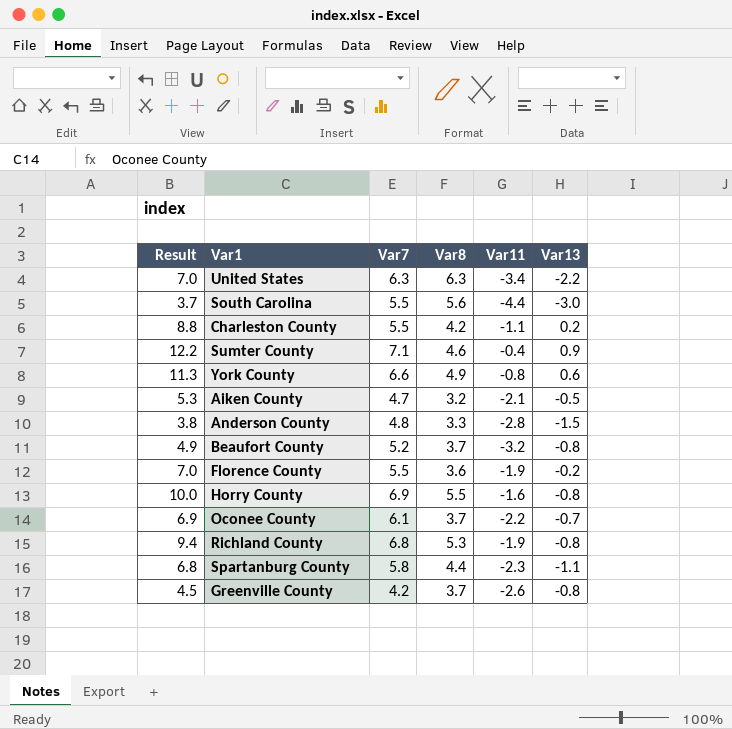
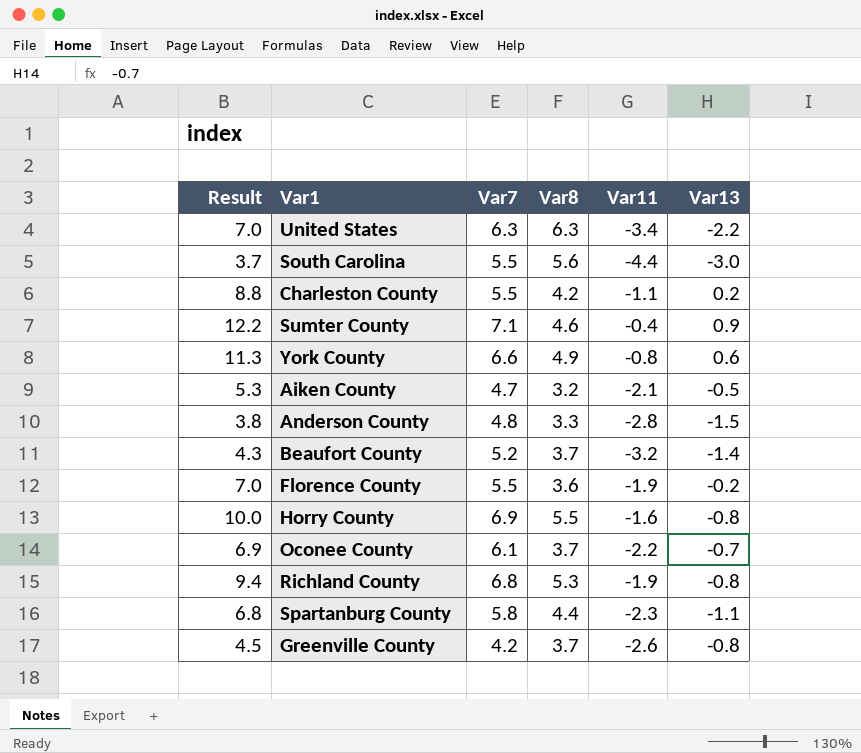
Beaufort County | Result: 4.9 -> 4.3
Beaufort County | Var13: -0.8 -> -1.4

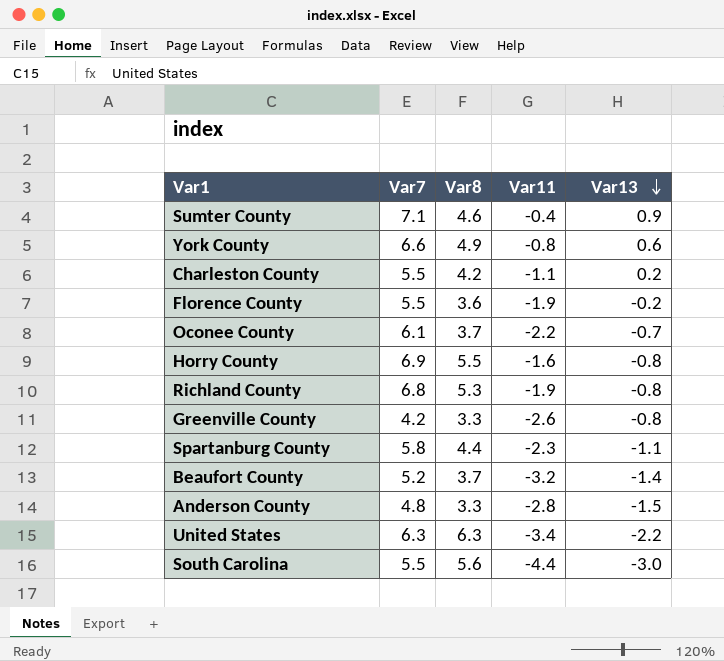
row order: none -> Var13 descending
column Result | formula: [Var7] + [Var8] + [Var11] + [Var13] -> none
row Aiken County: 5.3 | 4.7 | 3.2 | -2.1 | -0.5 -> none
Greenville County | Var8: 3.7 -> 3.3

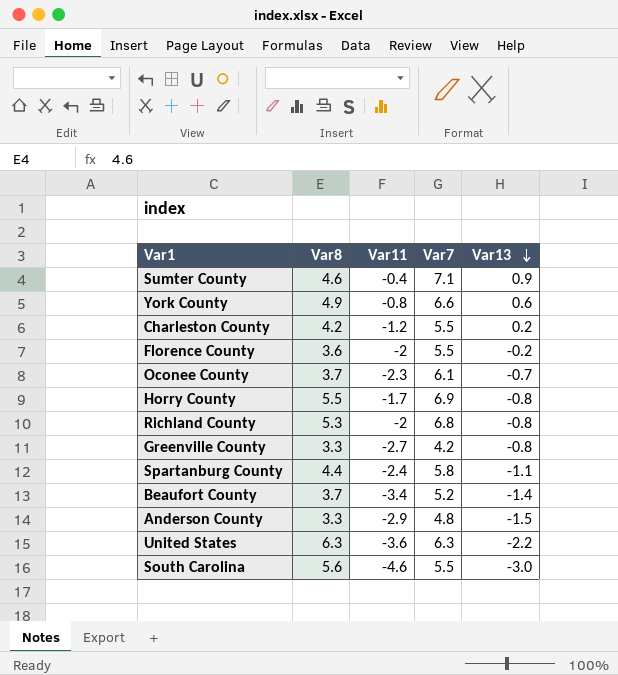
column Var7 | position: 2 -> 4
Charleston County | Var11: -1.1 -> -1.2
Florence County | Var11: -1.9 -> -2
Oconee County | Var11: -2.2 -> -2.3
Horry County | Var11: -1.6 -> -1.7
Richland County | Var11: -1.9 -> -2
Greenville County | Var11: -2.6 -> -2.7
Spartanburg County | Var11: -2.3 -> -2.4
Beaufort County | Var11: -3.2 -> -3.4
Anderson County | Var11: -2.8 -> -2.9
United States | Var11: -3.4 -> -3.6
South Carolina | Var11: -4.4 -> -4.6

